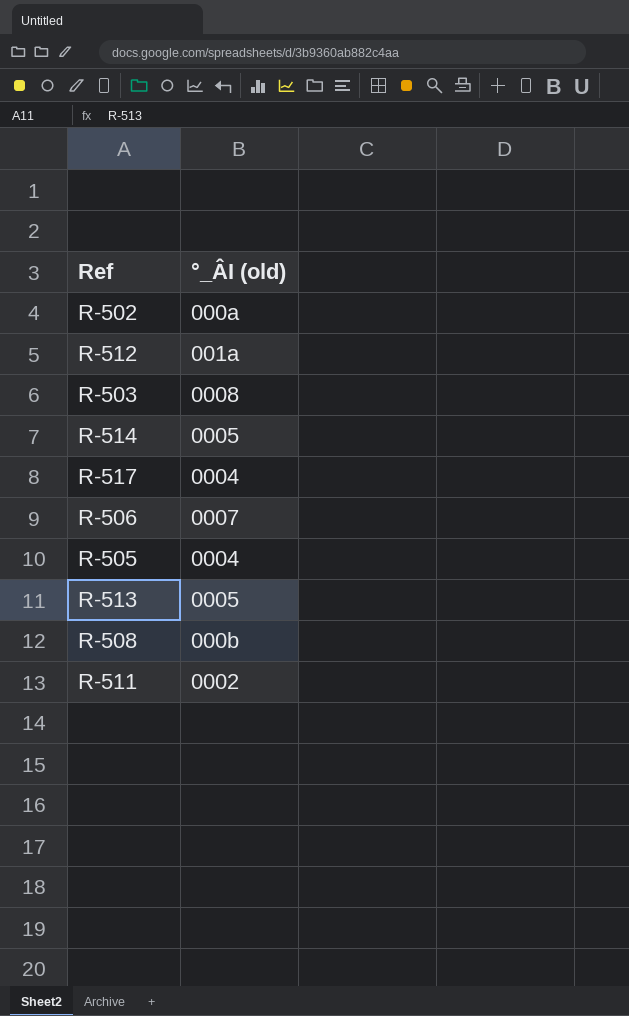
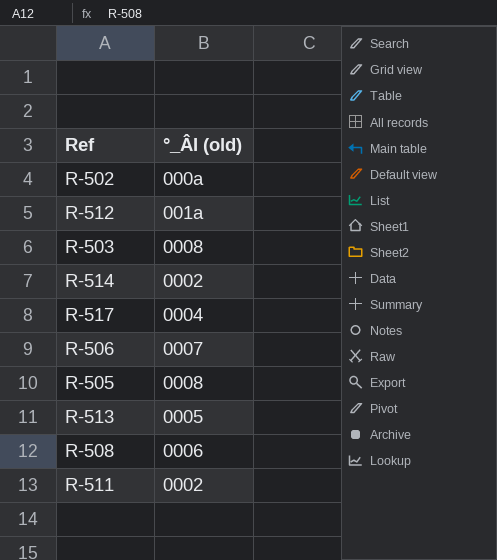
R-514 | °_ÂI (old): 0005 -> 0002
R-505 | °_ÂI (old): 0004 -> 0008
R-508 | °_ÂI (old): 000b -> 0006

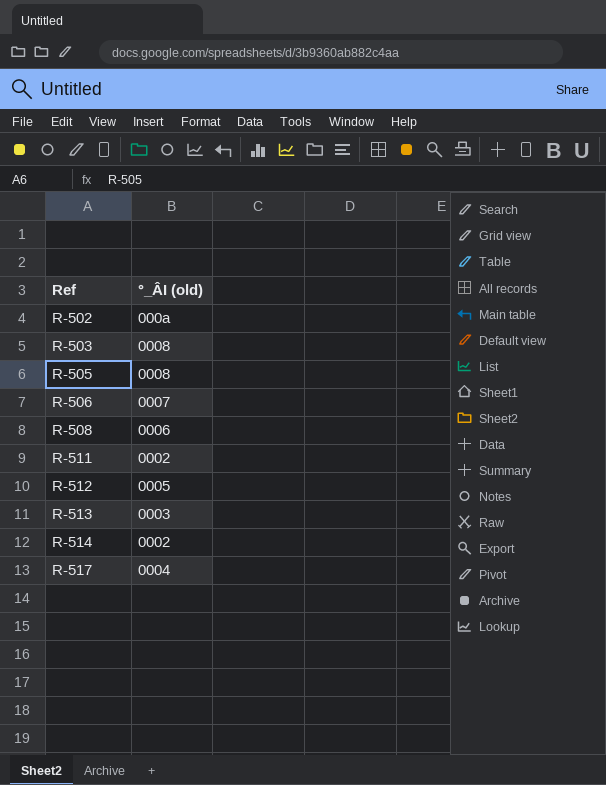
row order: none -> Ref ascending
R-512 | °_ÂI (old): 001a -> 0005
R-513 | °_ÂI (old): 0005 -> 0003

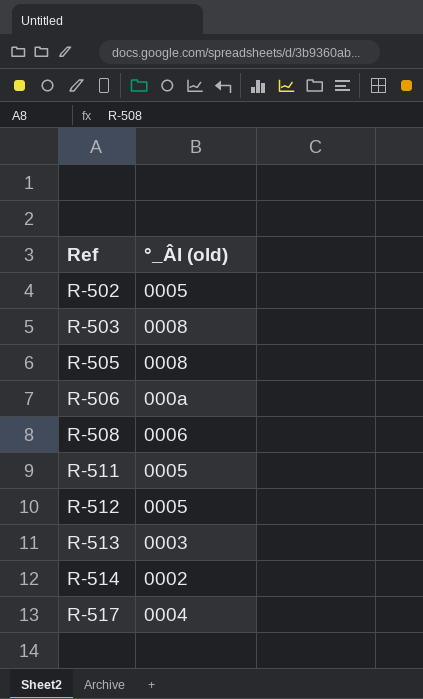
R-502 | °_ÂI (old): 000a -> 0005
R-506 | °_ÂI (old): 0007 -> 000a
R-511 | °_ÂI (old): 0002 -> 0005

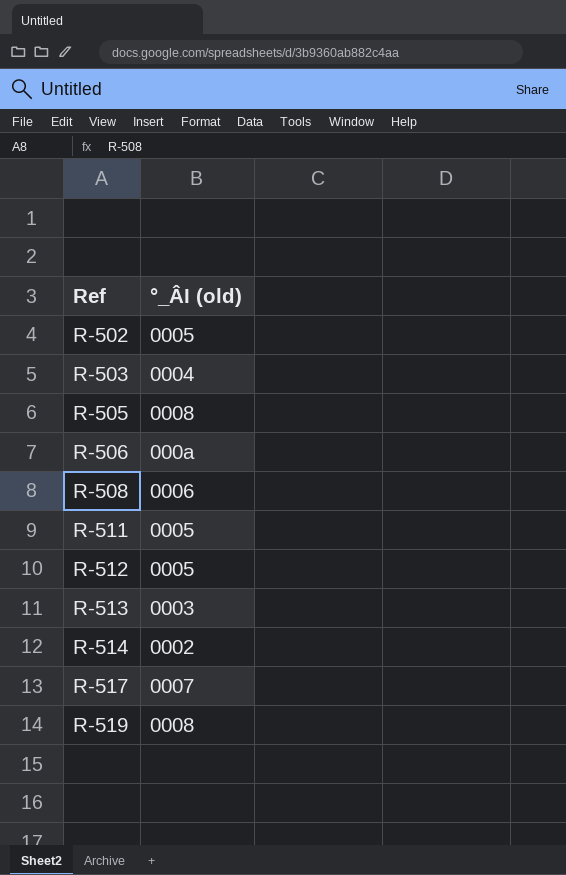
R-503 | °_ÂI (old): 0008 -> 0004
R-517 | °_ÂI (old): 0004 -> 0007
row R-519: none -> 0008

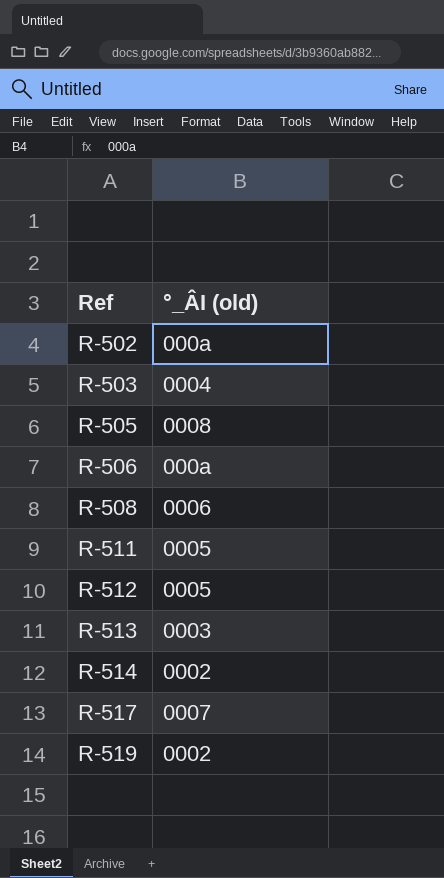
R-502 | °_ÂI (old): 0005 -> 000a
R-519 | °_ÂI (old): 0008 -> 0002

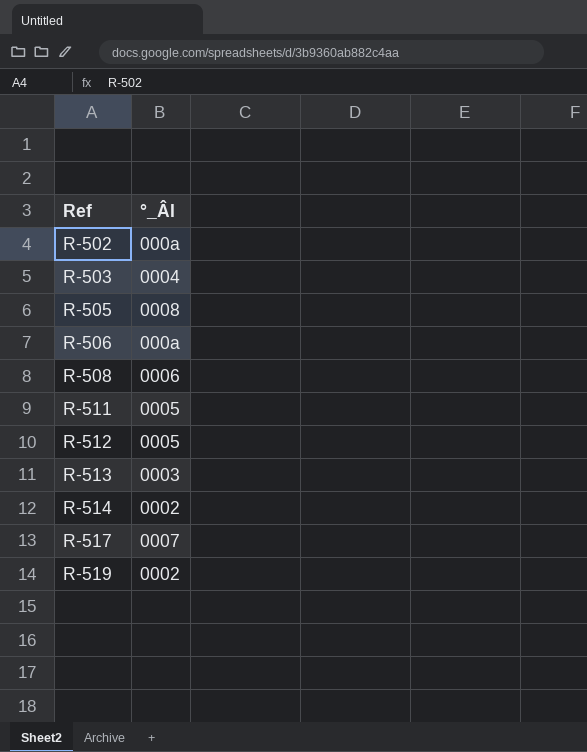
column name: °_ÂI (old) -> °_ÂI

